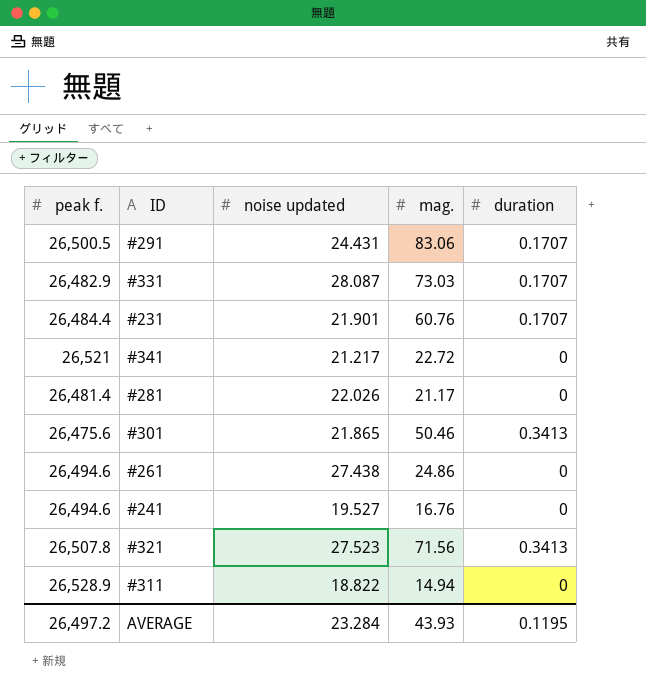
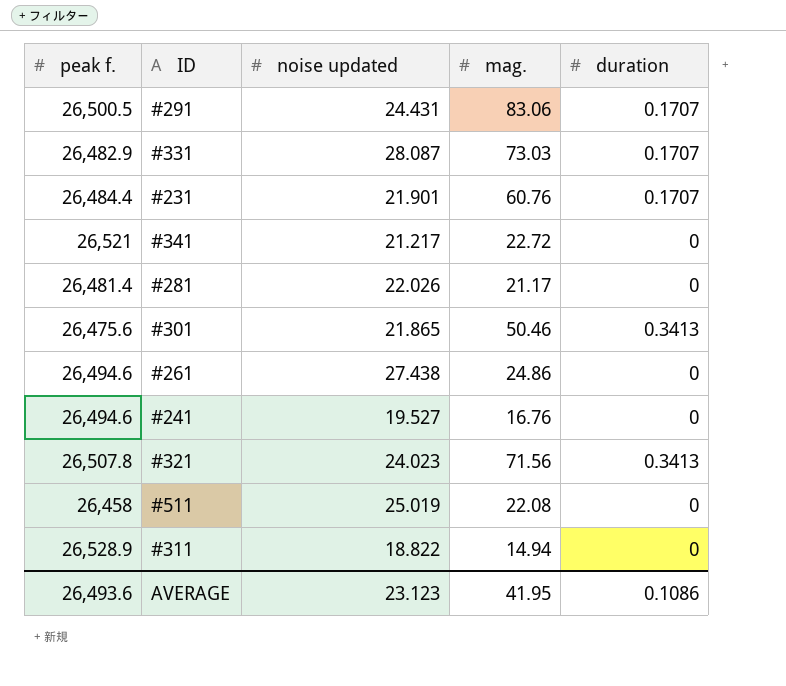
#321 | noise updated: 27.523 -> 24.023
row #511: none -> 26,458 | 25.019 | 22.08 | 0
AVERAGE | peak f.: 26,497.2 -> 26,493.6
AVERAGE | noise updated: 23.284 -> 23.123
AVERAGE | mag.: 43.93 -> 41.95
AVERAGE | duration: 0.1195 -> 0.1086

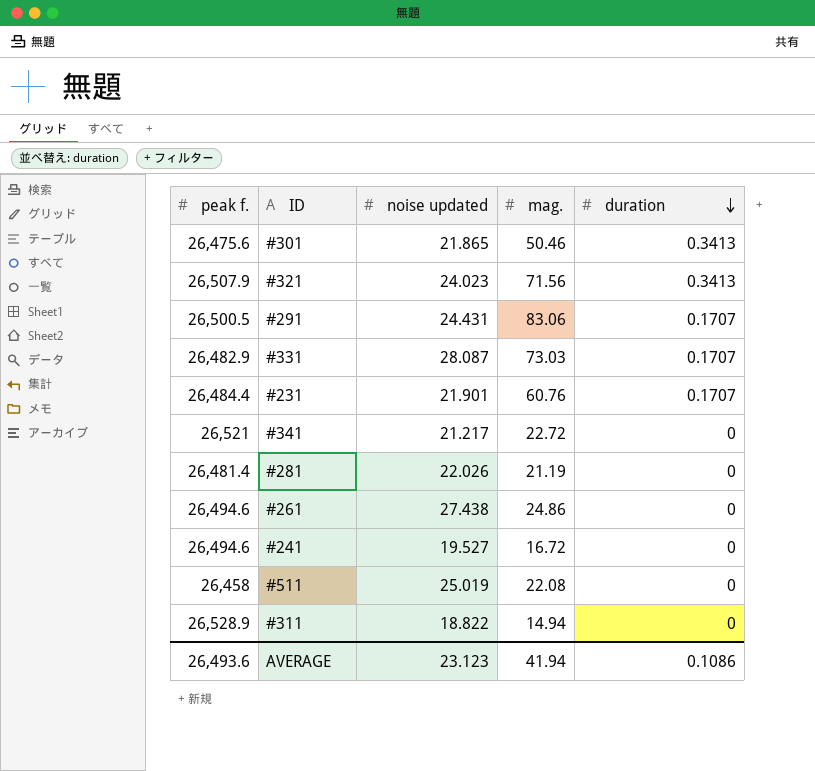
row order: none -> duration descending
#321 | peak f.: 26,507.8 -> 26,507.9
#281 | mag.: 21.17 -> 21.19
#241 | mag.: 16.76 -> 16.72
AVERAGE | mag.: 41.95 -> 41.94

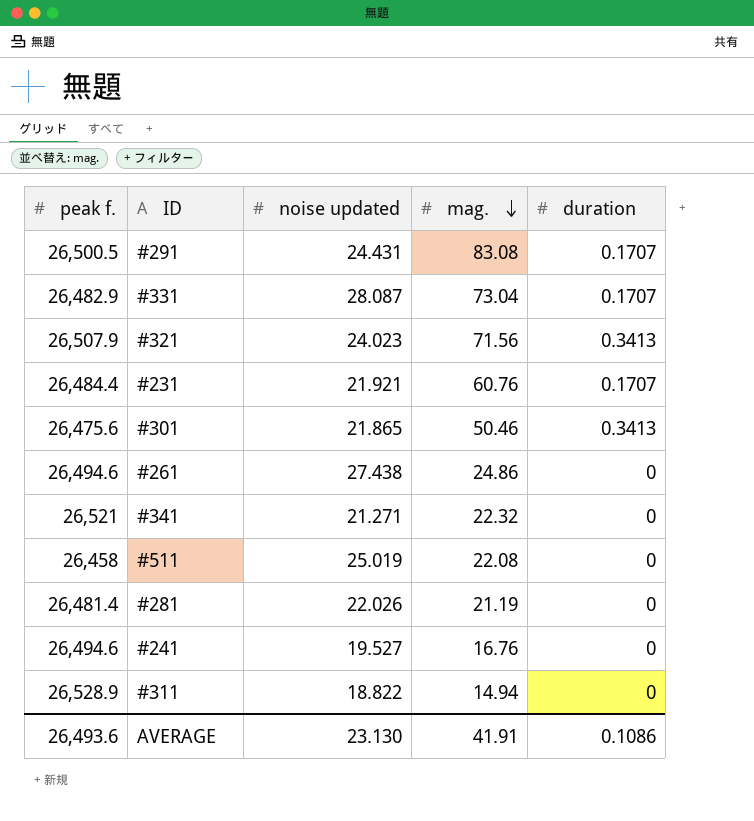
row order: duration descending -> mag. descending
#291 | mag.: 83.06 -> 83.08
#331 | mag.: 73.03 -> 73.04
#231 | noise updated: 21.901 -> 21.921
#341 | noise updated: 21.217 -> 21.271
#341 | mag.: 22.72 -> 22.32
#241 | mag.: 16.72 -> 16.76
AVERAGE | noise updated: 23.123 -> 23.130
AVERAGE | mag.: 41.94 -> 41.91

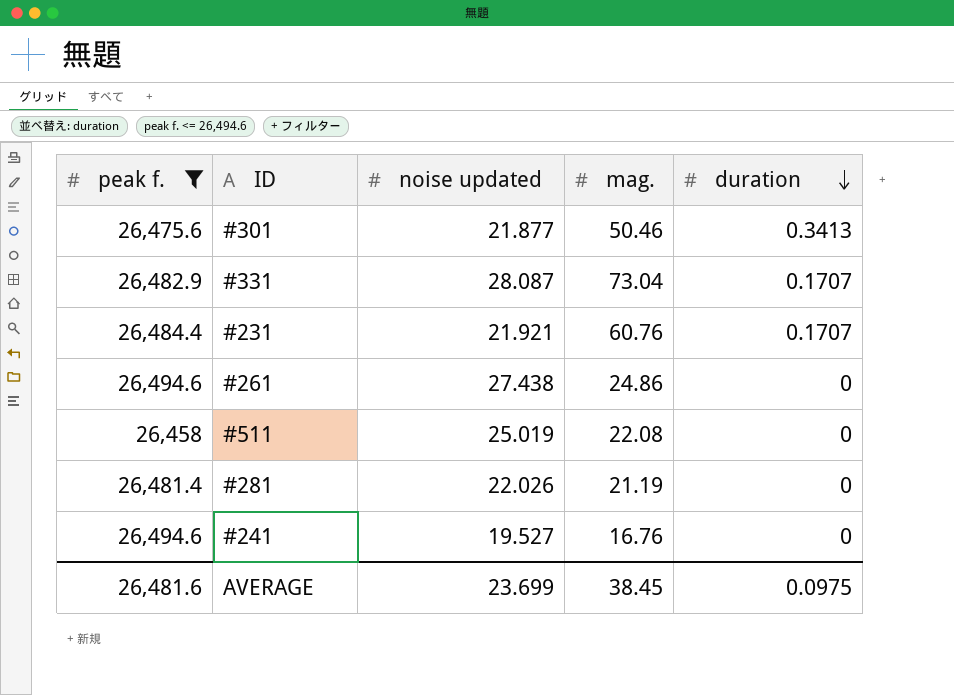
filter: none -> peak f. <= 26,494.6
row order: mag. descending -> duration descending
#301 | noise updated: 21.865 -> 21.877
AVERAGE | peak f.: 26,493.6 -> 26,481.6
AVERAGE | noise updated: 23.130 -> 23.699
AVERAGE | mag.: 41.91 -> 38.45
AVERAGE | duration: 0.1086 -> 0.0975

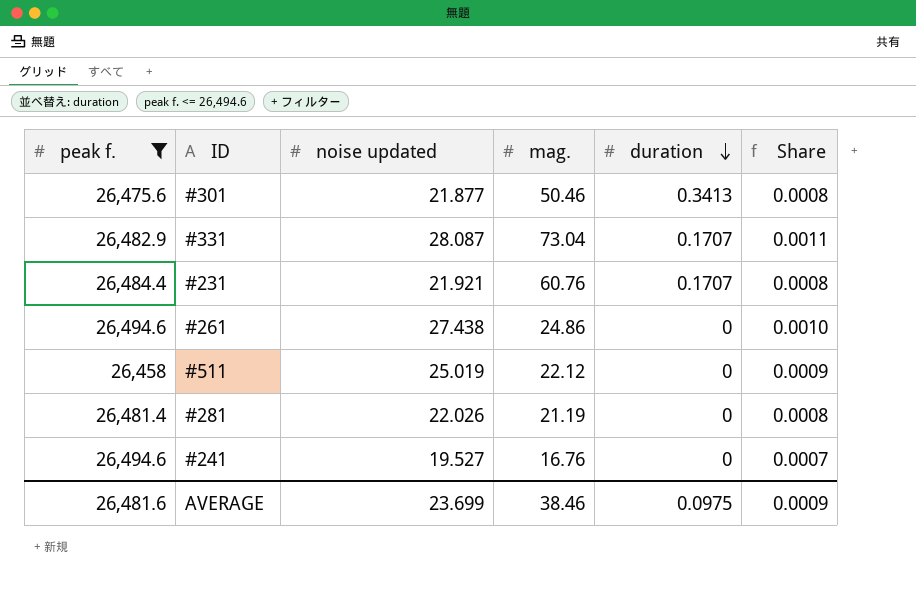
column Share | formula: none -> [noise updated] / [peak f.]
#511 | mag.: 22.08 -> 22.12
AVERAGE | mag.: 38.45 -> 38.46

